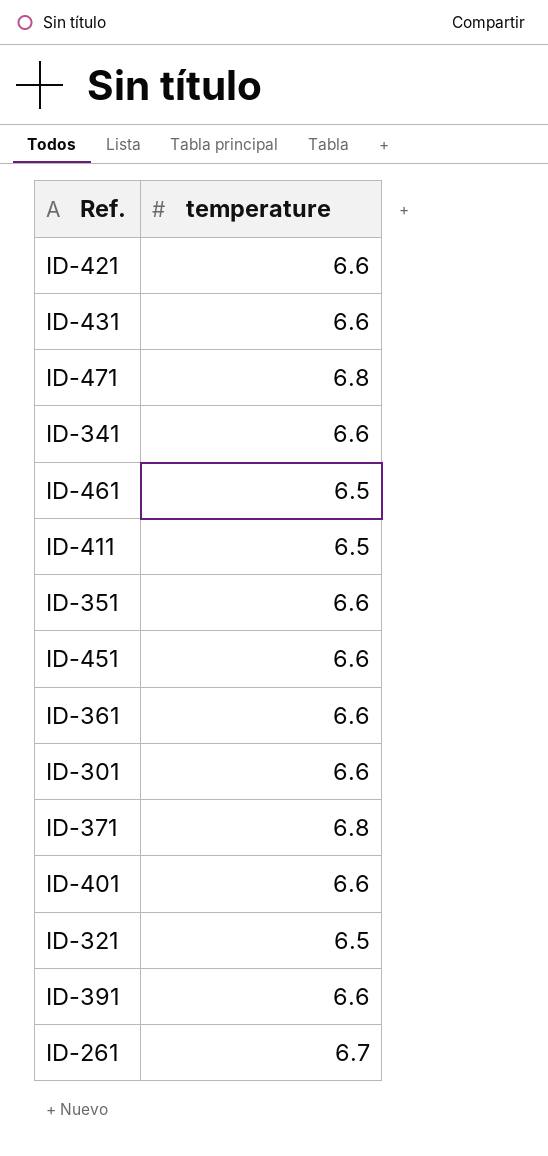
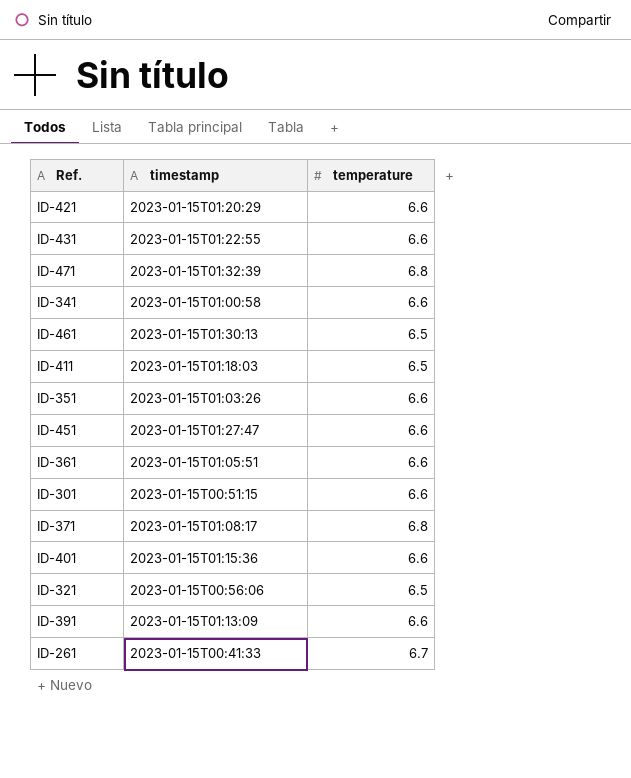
column timestamp | position: none -> 2

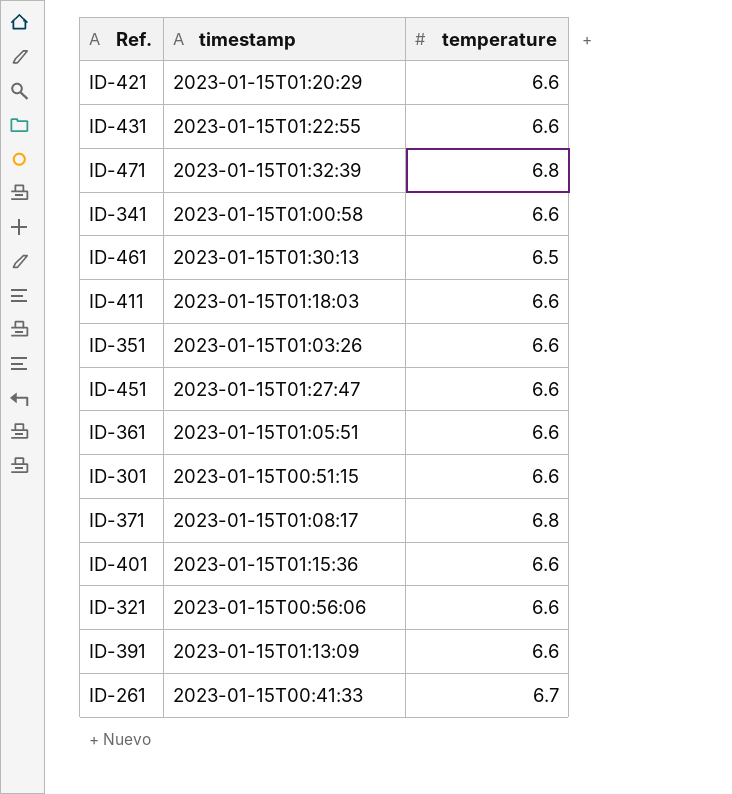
ID-411 | temperature: 6.5 -> 6.6
ID-321 | temperature: 6.5 -> 6.6

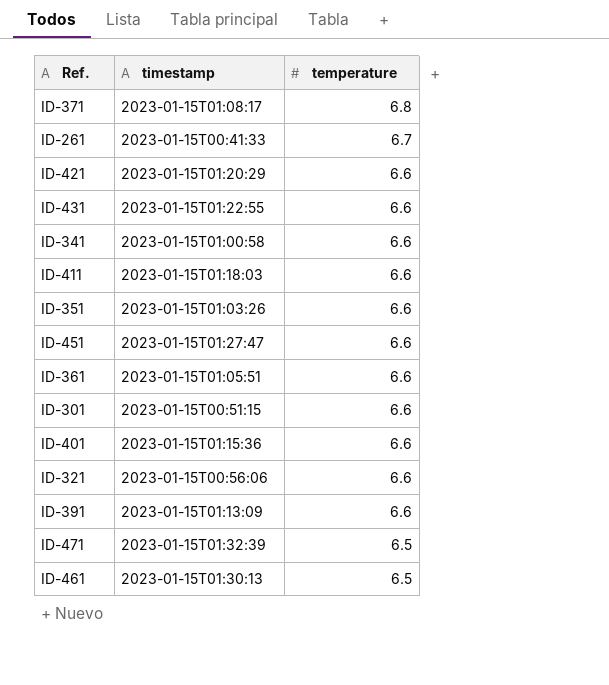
row order: none -> temperature descending
ID-471 | temperature: 6.8 -> 6.5

